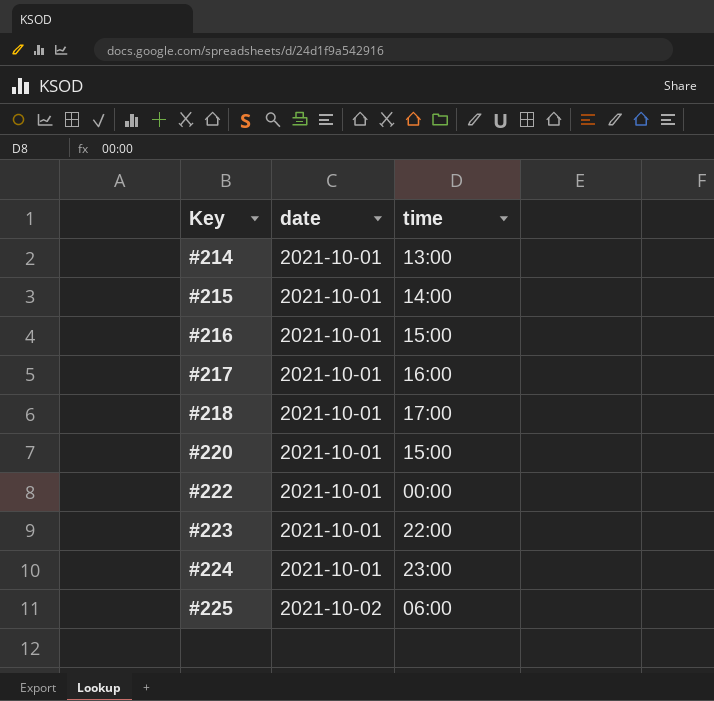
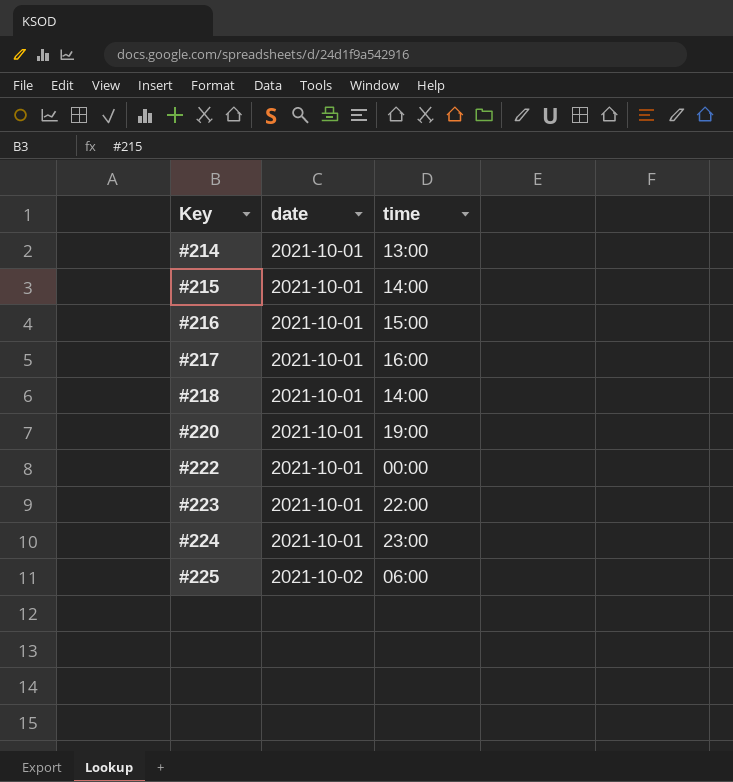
#218 | time: 17:00 -> 14:00
#220 | time: 15:00 -> 19:00

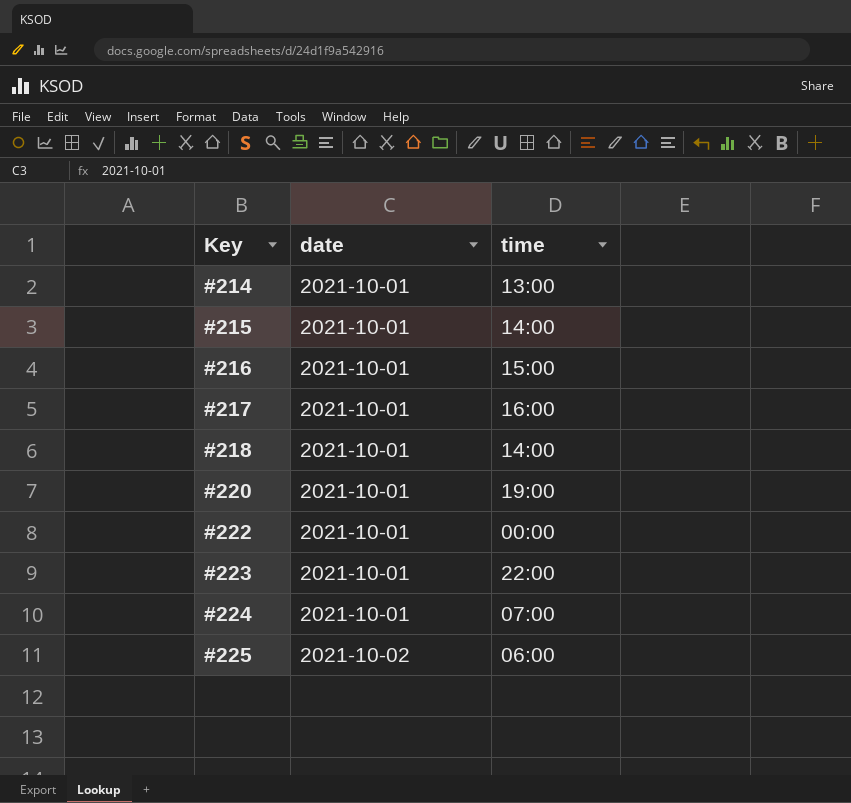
#224 | time: 23:00 -> 07:00

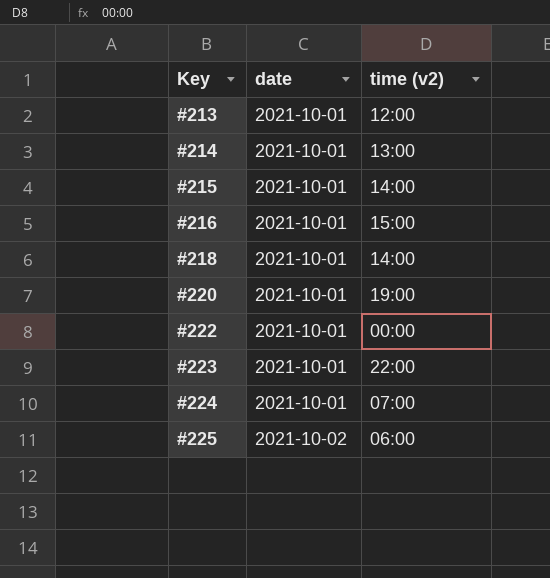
column name: time -> time (v2)
row #217: 2021-10-01 | 16:00 -> none
row #213: none -> 2021-10-01 | 12:00

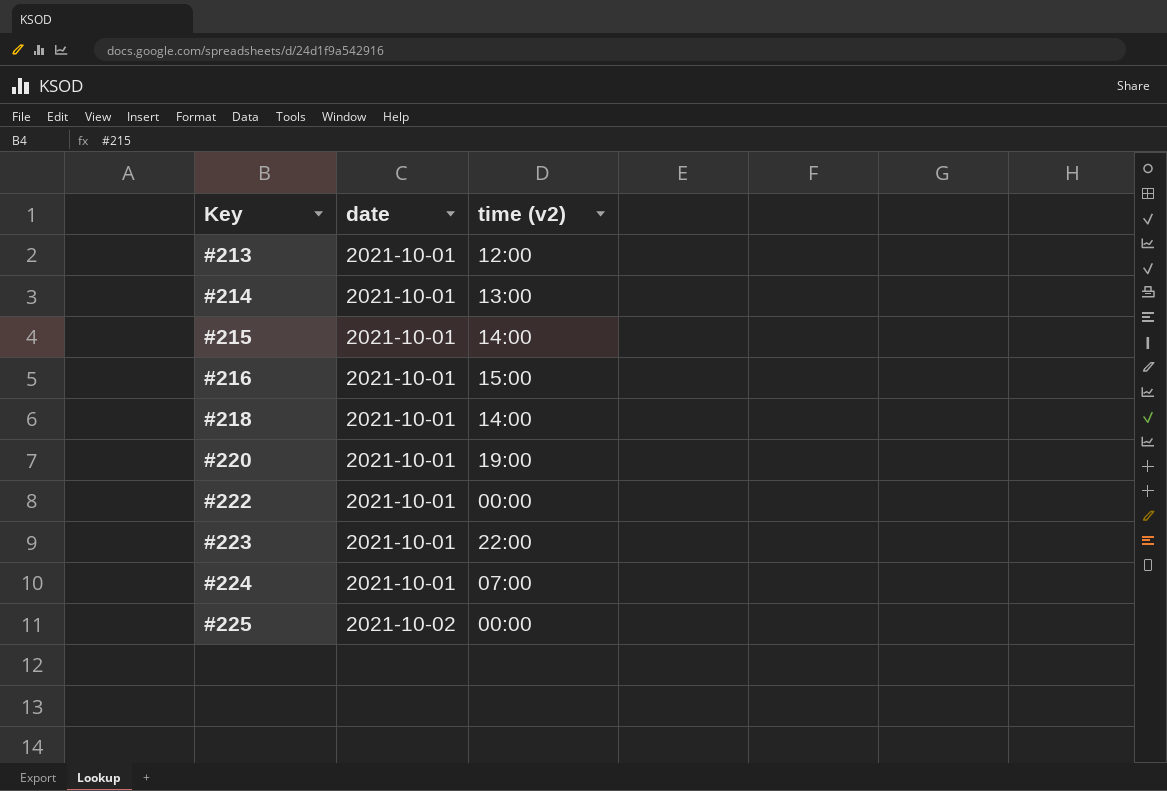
#225 | time (v2): 06:00 -> 00:00

